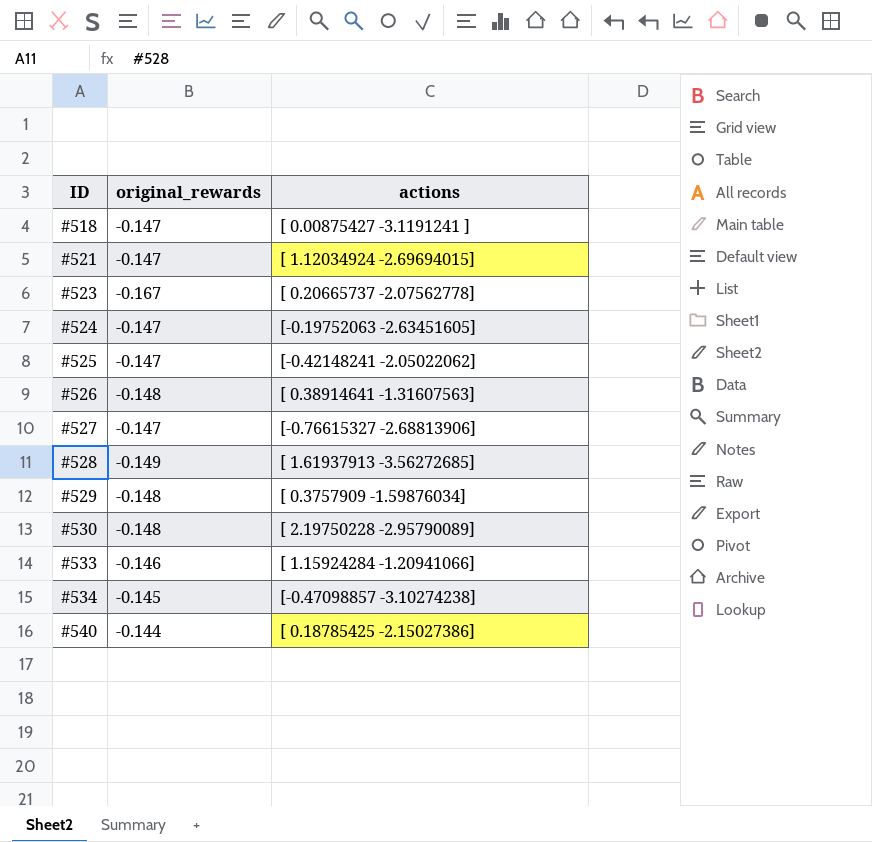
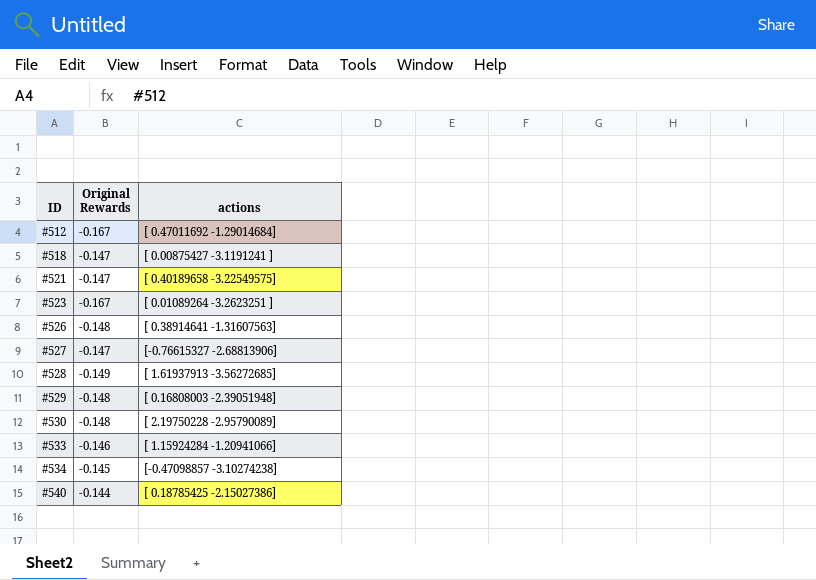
column name: original_rewards -> Original Rewards
row #524: -0.147 | [-0.19752063 -2.63451605] -> none
row #525: -0.147 | [-0.42148241 -2.05022062] -> none
row #512: none -> -0.167 | [ 0.47011692 -1.29014684]
#521 | actions: [ 1.12034924 -2.69694015] -> [ 0.40189658 -3.22549575]
#523 | actions: [ 0.20665737 -2.07562778] -> [ 0.01089264 -3.2623251 ]
#529 | actions: [ 0.3757909 -1.59876034] -> [ 0.16808003 -2.39051948]

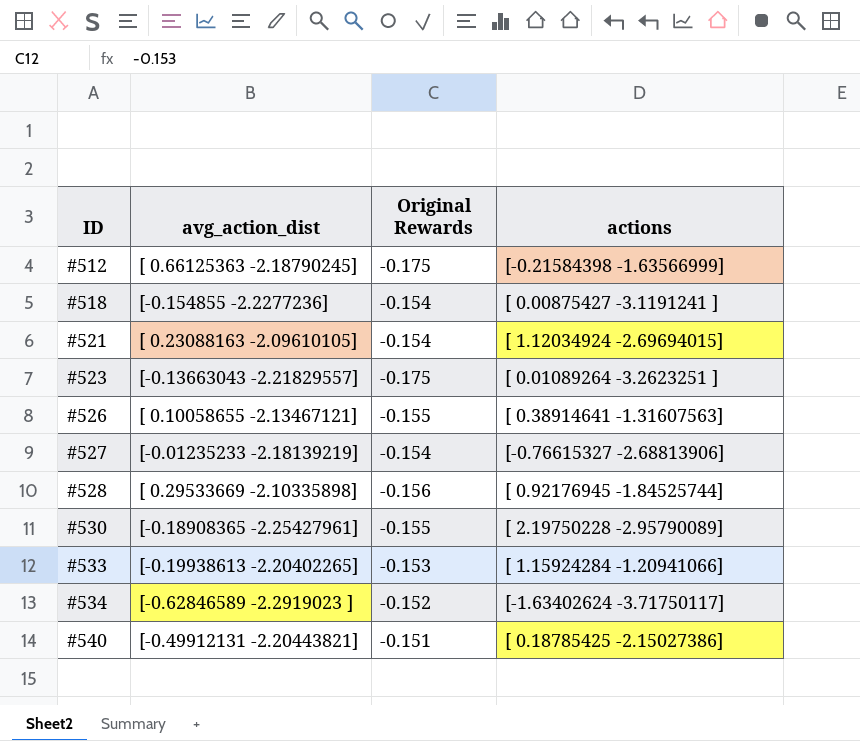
column avg_action_dist | position: none -> 2
row #529: -0.148 | [ 0.16808003 -2.39051948] -> none
#512 | Original Rewards: -0.167 -> -0.175
#512 | actions: [ 0.47011692 -1.29014684] -> [-0.21584398 -1.63566999]
#518 | Original Rewards: -0.147 -> -0.154
#521 | Original Rewards: -0.147 -> -0.154
#521 | actions: [ 0.40189658 -3.22549575] -> [ 1.12034924 -2.69694015]
#523 | Original Rewards: -0.167 -> -0.175
#526 | Original Rewards: -0.148 -> -0.155
#527 | Original Rewards: -0.147 -> -0.154
#528 | Original Rewards: -0.149 -> -0.156
#528 | actions: [ 1.61937913 -3.56272685] -> [ 0.92176945 -1.84525744]
#530 | Original Rewards: -0.148 -> -0.155
#533 | Original Rewards: -0.146 -> -0.153
#534 | Original Rewards: -0.145 -> -0.152
#534 | actions: [-0.47098857 -3.10274238] -> [-1.63402624 -3.71750117]
#540 | Original Rewards: -0.144 -> -0.151

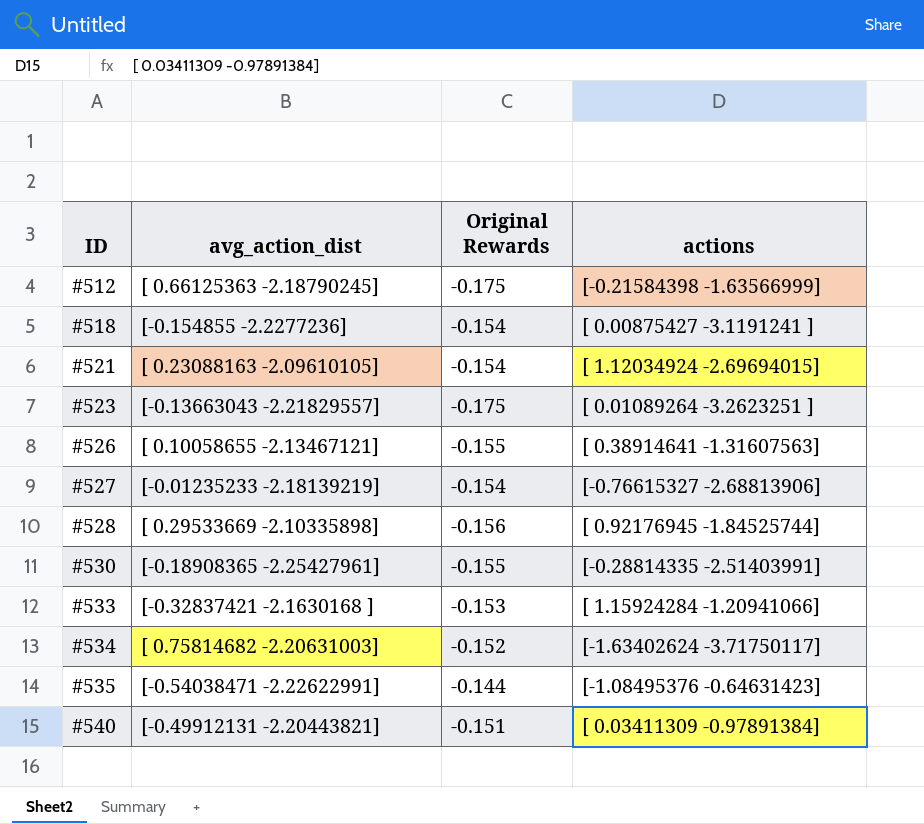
#530 | actions: [ 2.19750228 -2.95790089] -> [-0.28814335 -2.51403991]
#533 | avg_action_dist: [-0.19938613 -2.20402265] -> [-0.32837421 -2.1630168 ]
#534 | avg_action_dist: [-0.62846589 -2.2919023 ] -> [ 0.75814682 -2.20631003]
row #535: none -> [-0.54038471 -2.22622991] | -0.144 | [-1.08495376 -0.64631423]
#540 | actions: [ 0.18785425 -2.15027386] -> [ 0.03411309 -0.97891384]

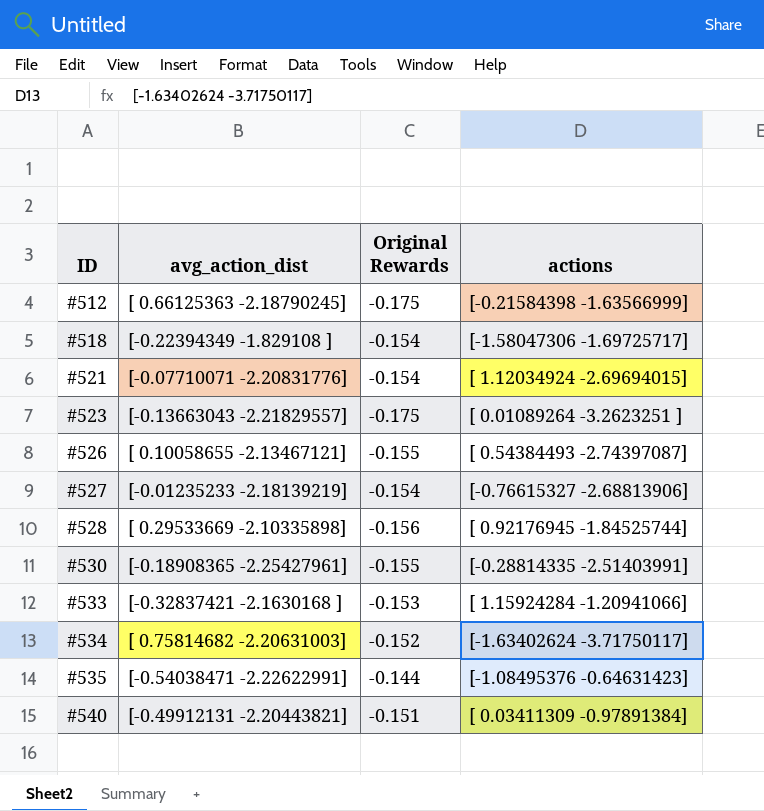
#518 | avg_action_dist: [-0.154855 -2.2277236] -> [-0.22394349 -1.829108 ]
#518 | actions: [ 0.00875427 -3.1191241 ] -> [-1.58047306 -1.69725717]
#521 | avg_action_dist: [ 0.23088163 -2.09610105] -> [-0.07710071 -2.20831776]
#526 | actions: [ 0.38914641 -1.31607563] -> [ 0.54384493 -2.74397087]

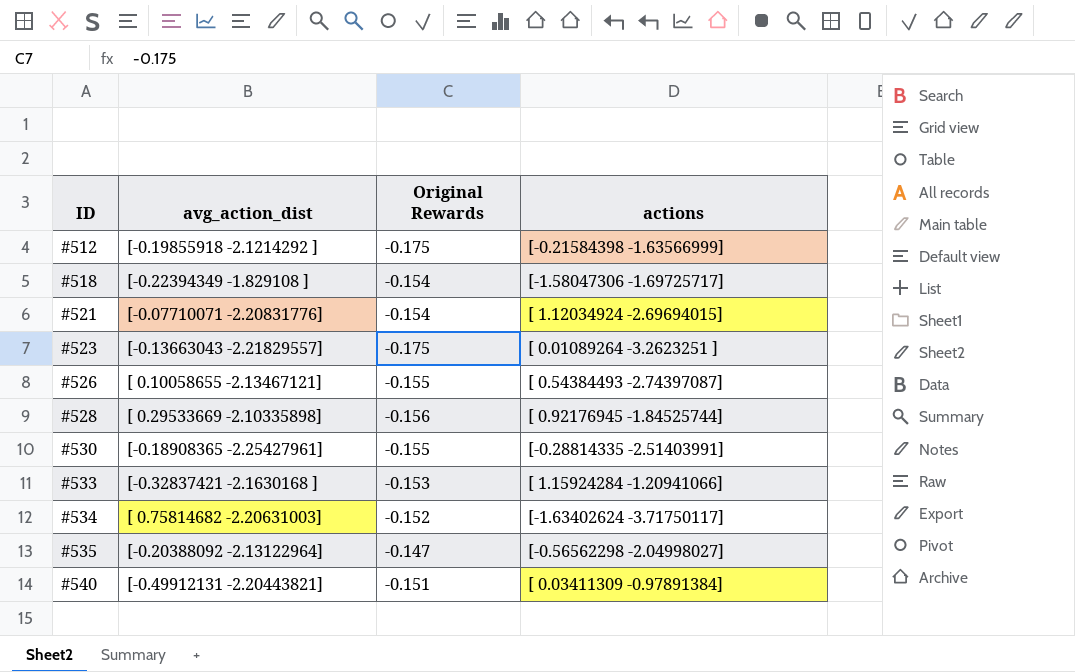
row #527: [-0.01235233 -2.18139219] | -0.154 | [-0.76615327 -2.68813906] -> none
#512 | avg_action_dist: [ 0.66125363 -2.18790245] -> [-0.19855918 -2.1214292 ]
#535 | avg_action_dist: [-0.54038471 -2.22622991] -> [-0.20388092 -2.13122964]
#535 | Original Rewards: -0.144 -> -0.147
#535 | actions: [-1.08495376 -0.64631423] -> [-0.56562298 -2.04998027]

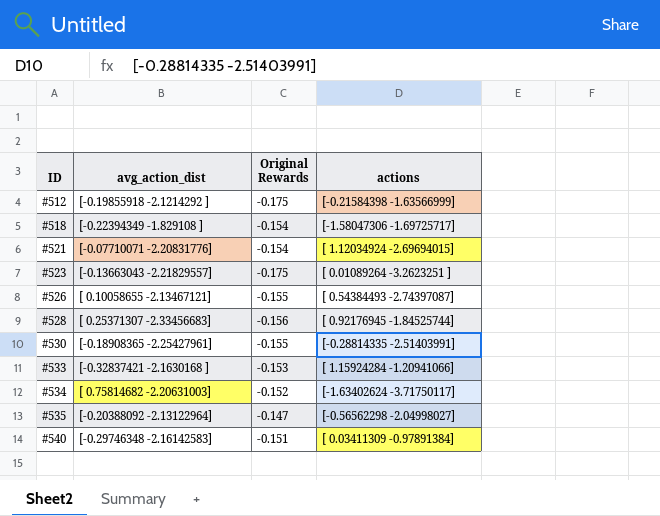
#528 | avg_action_dist: [ 0.29533669 -2.10335898] -> [ 0.25371307 -2.33456683]
#540 | avg_action_dist: [-0.49912131 -2.20443821] -> [-0.29746348 -2.16142583]

